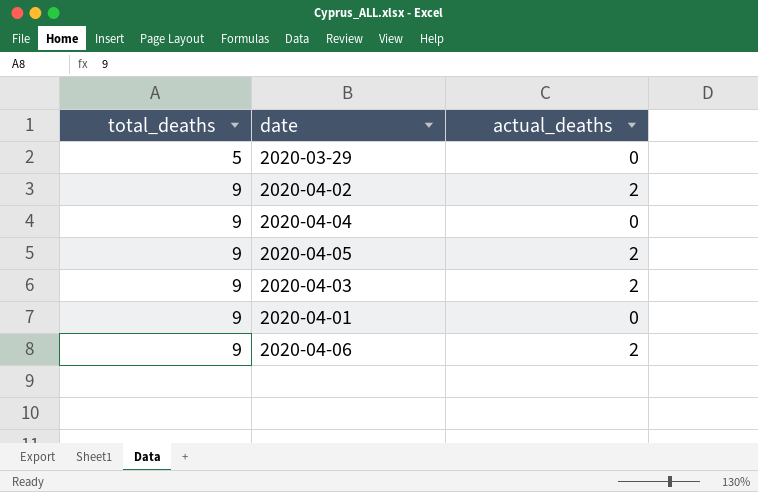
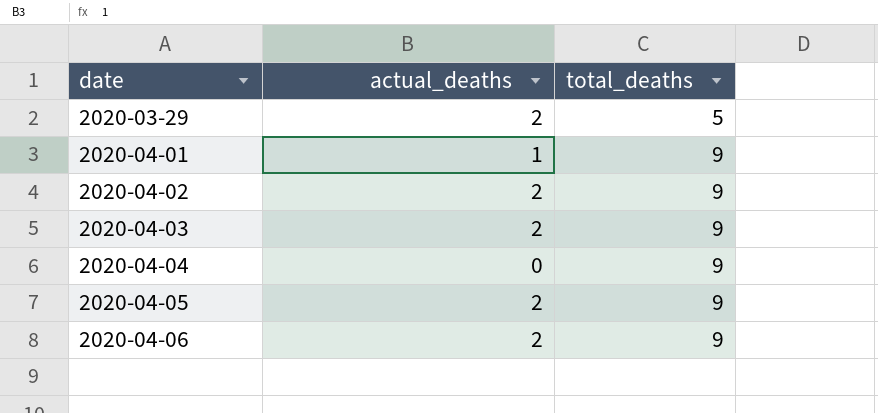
row order: total_deaths ascending -> date ascending
column total_deaths | position: 1 -> 3
2020-03-29 | actual_deaths: 0 -> 2
2020-04-01 | actual_deaths: 0 -> 1

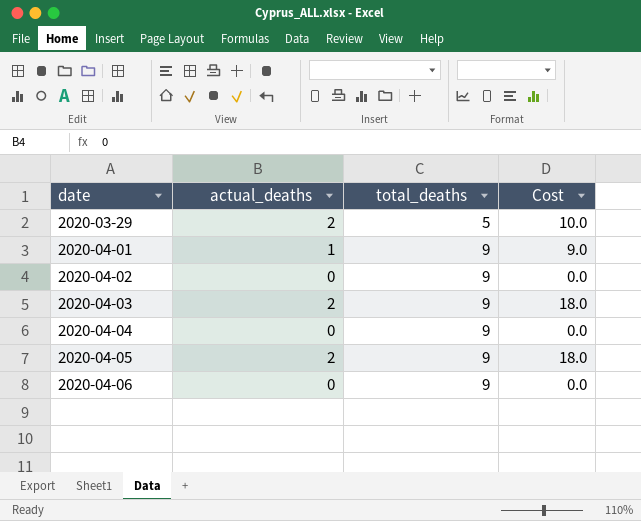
column Cost | formula: none -> [actual_deaths] * [total_deaths]
2020-04-02 | actual_deaths: 2 -> 0
2020-04-06 | actual_deaths: 2 -> 0

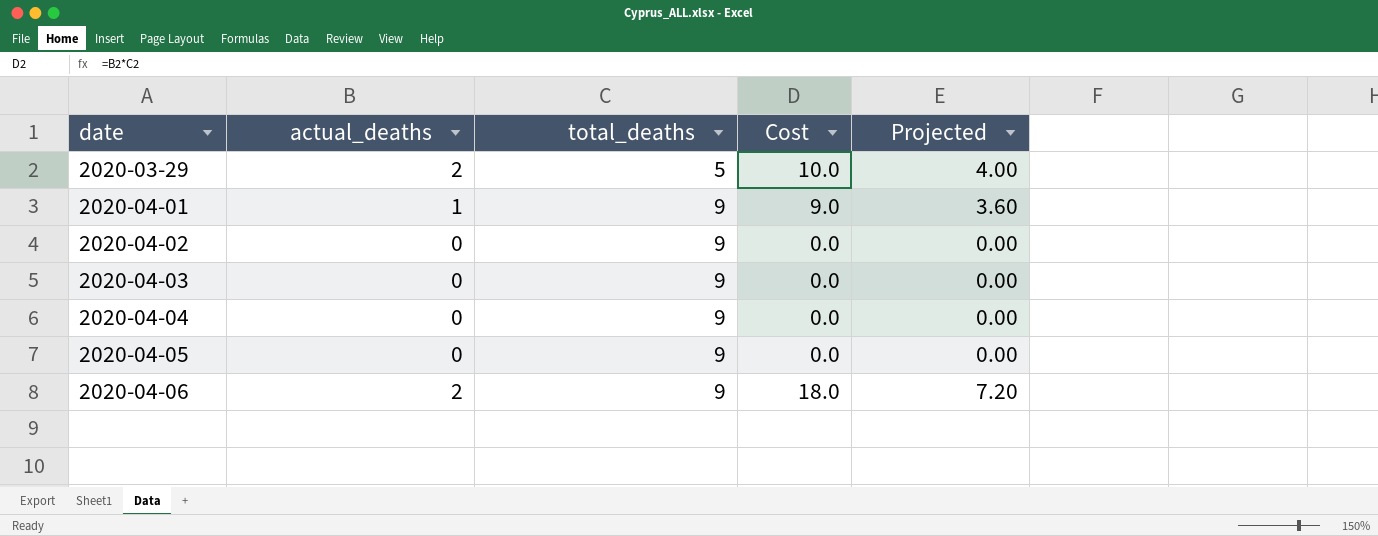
column Projected | formula: none -> [Cost] * 0.4
2020-04-03 | actual_deaths: 2 -> 0
2020-04-03 | Cost: 18.0 -> 0.0
2020-04-05 | actual_deaths: 2 -> 0
2020-04-05 | Cost: 18.0 -> 0.0
2020-04-06 | actual_deaths: 0 -> 2
2020-04-06 | Cost: 0.0 -> 18.0

